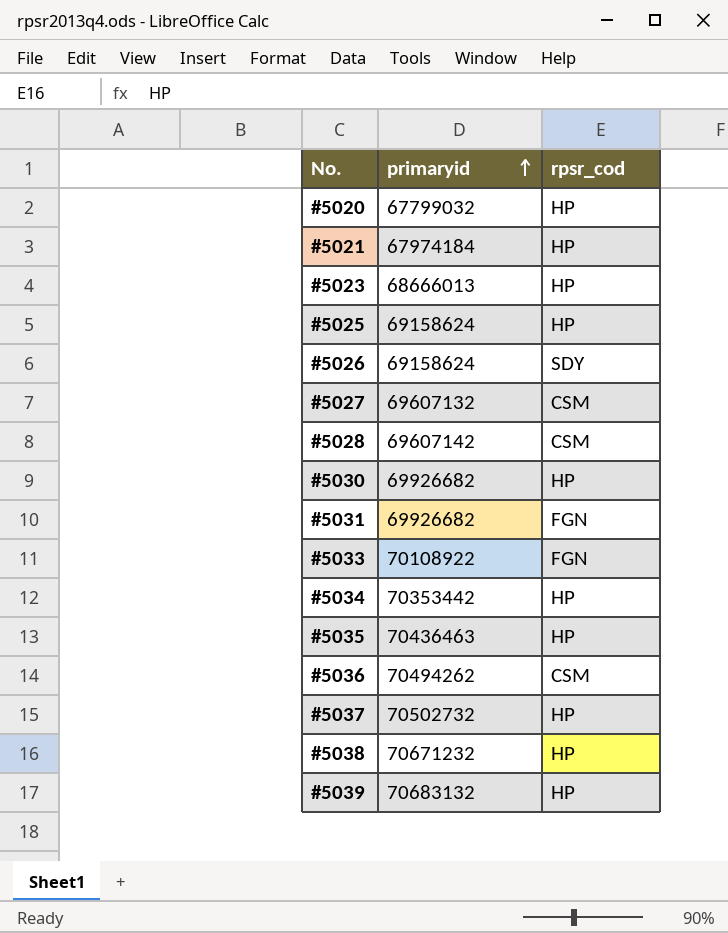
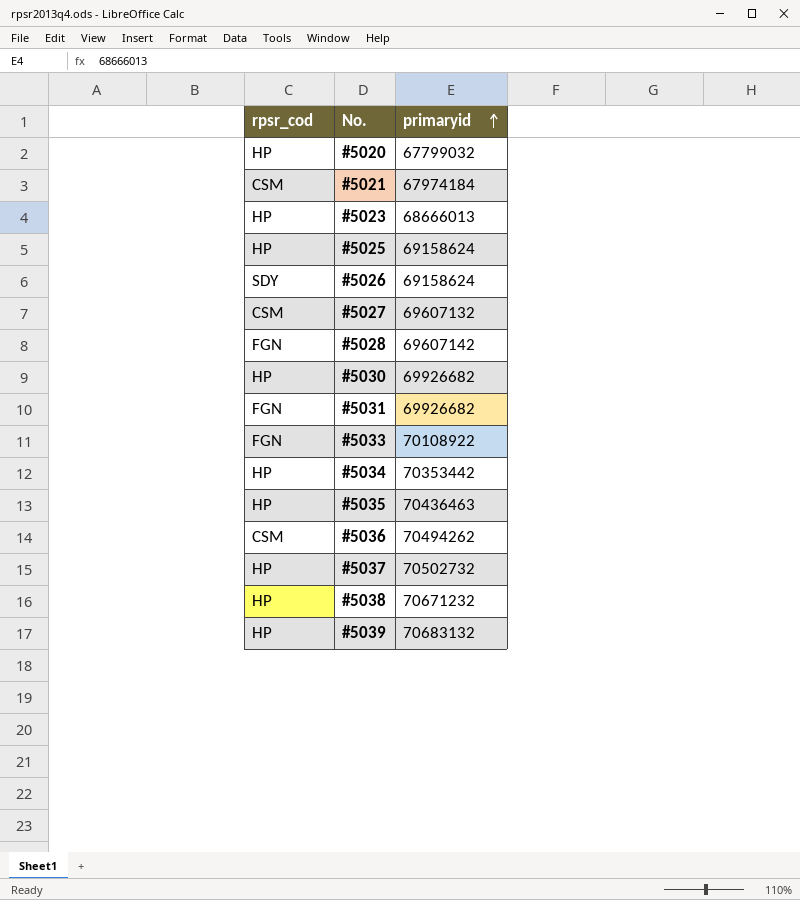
column rpsr_cod | position: 3 -> 1
#5021 | rpsr_cod: HP -> CSM
#5028 | rpsr_cod: CSM -> FGN

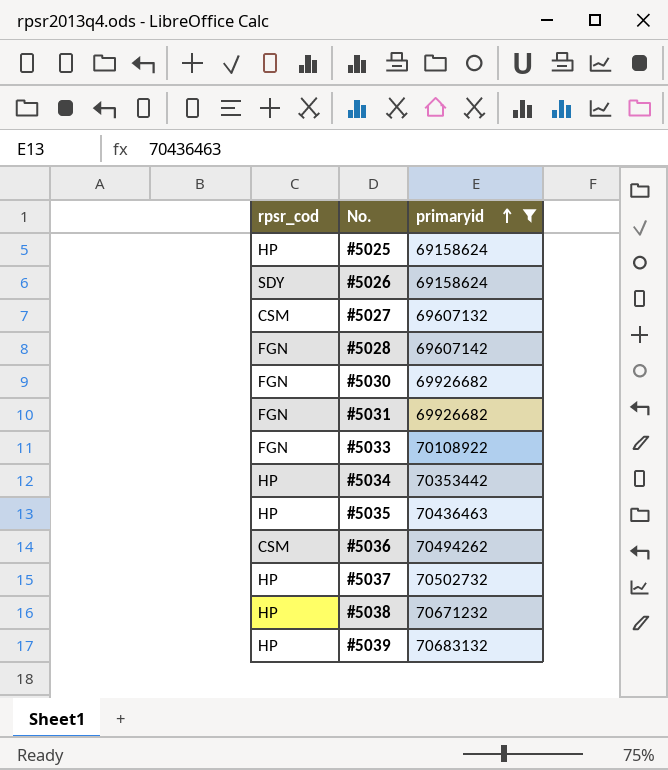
filter: none -> primaryid >= 69158624
#5030 | rpsr_cod: HP -> FGN

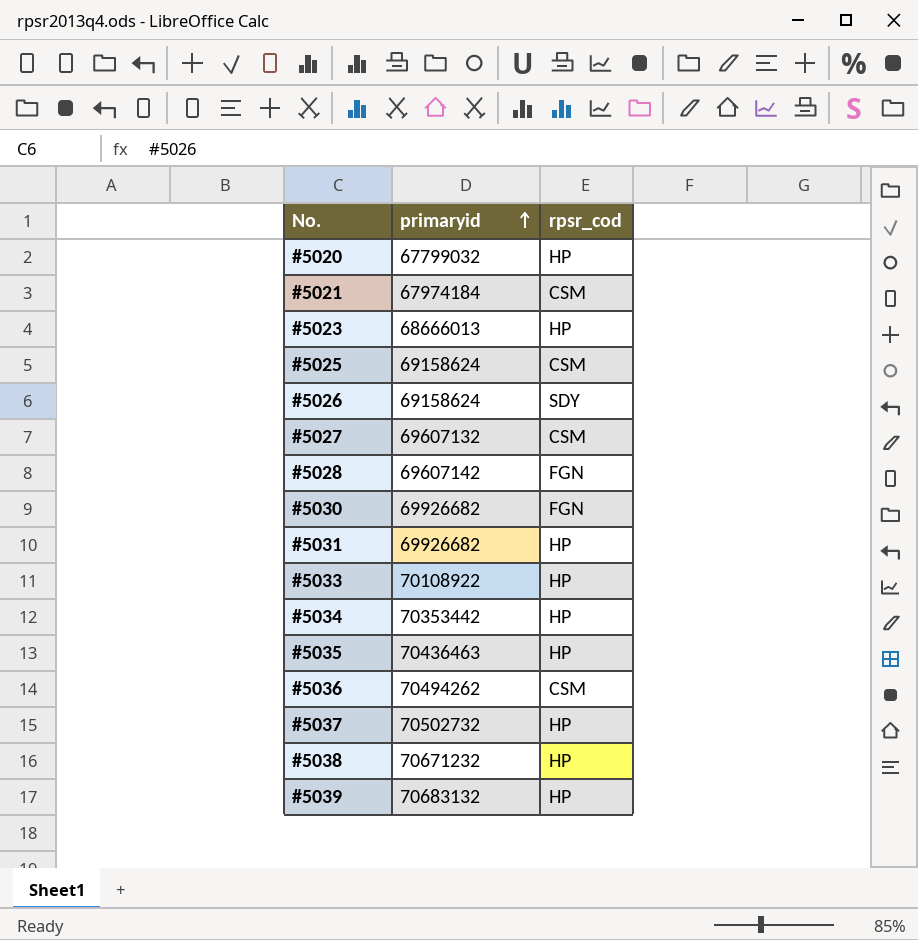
filter: primaryid >= 69158624 -> none
column rpsr_cod | position: 1 -> 3
#5025 | rpsr_cod: HP -> CSM
#5031 | rpsr_cod: FGN -> HP
#5033 | rpsr_cod: FGN -> HP

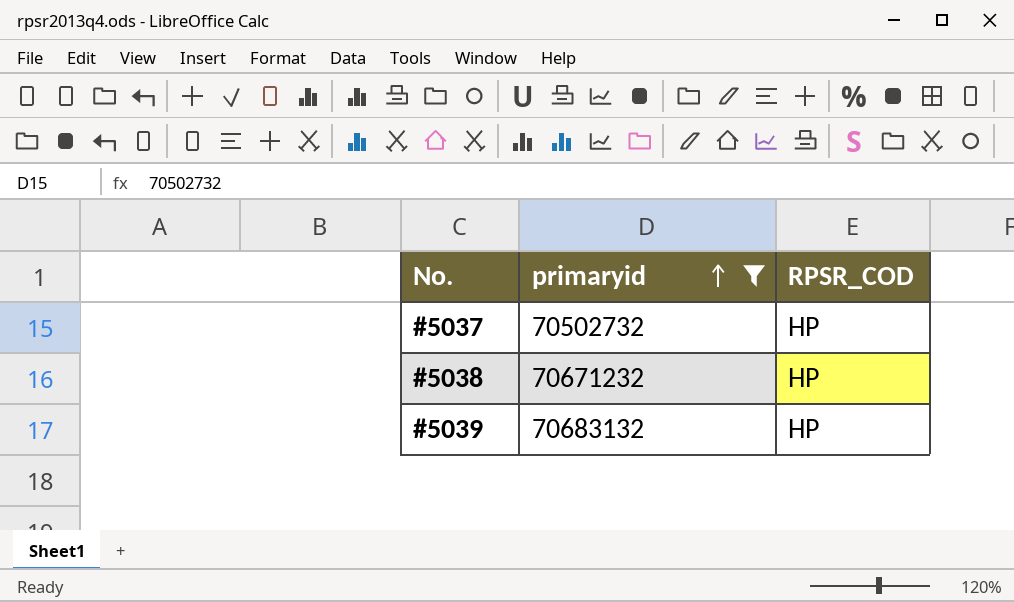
filter: none -> primaryid >= 70502732
column name: rpsr_cod -> RPSR_COD

